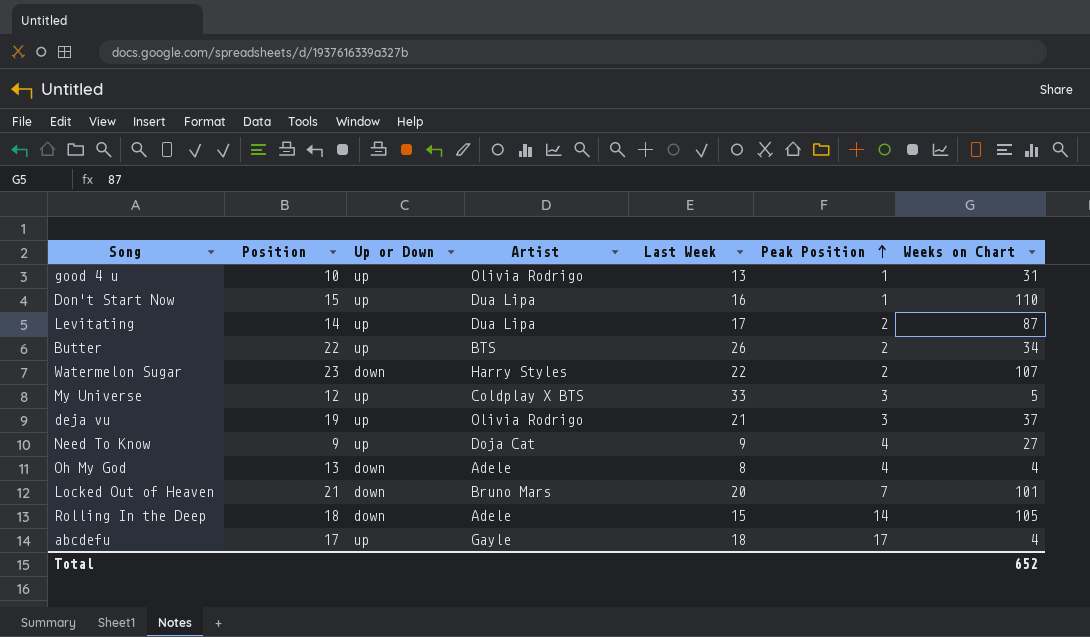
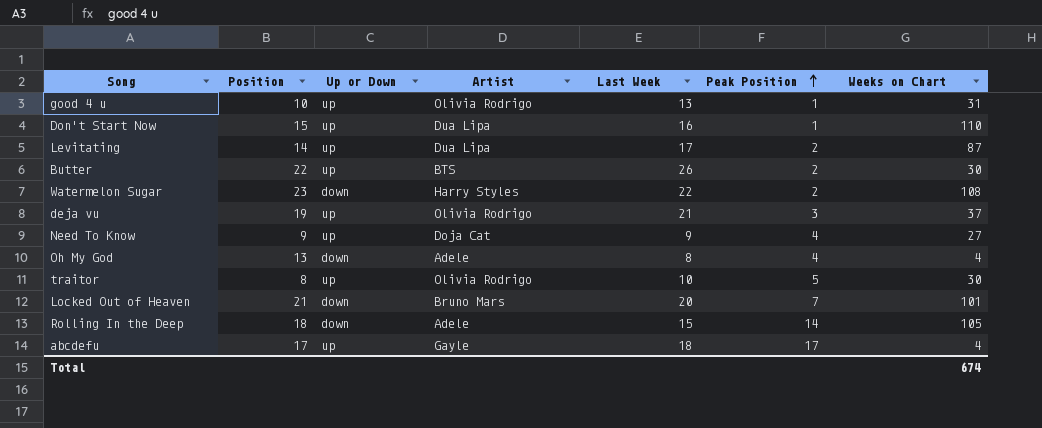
row My Universe: 12 | up | Coldplay X BTS | 33 | 3 | 5 -> none
Butter | Weeks on Chart: 34 -> 30
Watermelon Sugar | Weeks on Chart: 107 -> 108
row traitor: none -> 8 | up | Olivia Rodrigo | 10 | 5 | 30
Total | Weeks on Chart: 652 -> 674

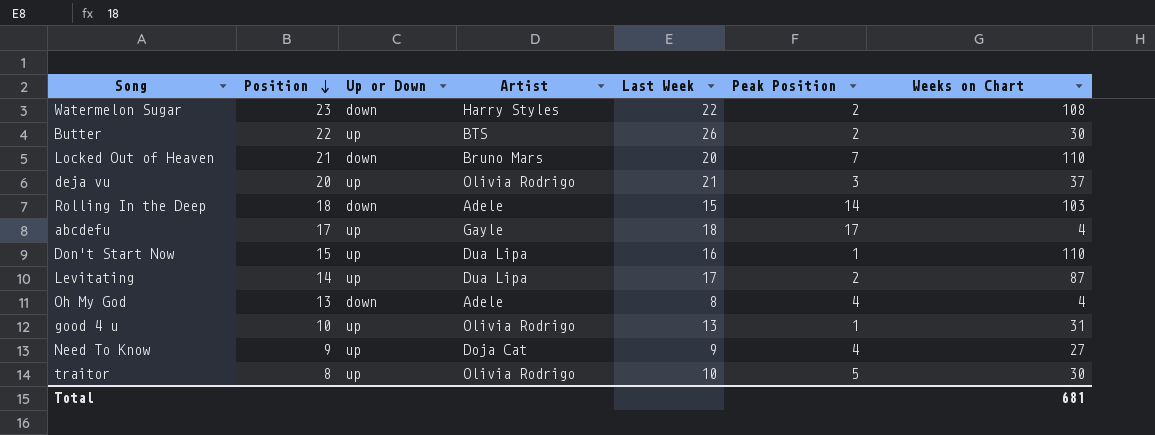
row order: Peak Position ascending -> Position descending
Locked Out of Heaven | Weeks on Chart: 101 -> 110
deja vu | Position: 19 -> 20
Rolling In the Deep | Weeks on Chart: 105 -> 103
Total | Weeks on Chart: 674 -> 681

